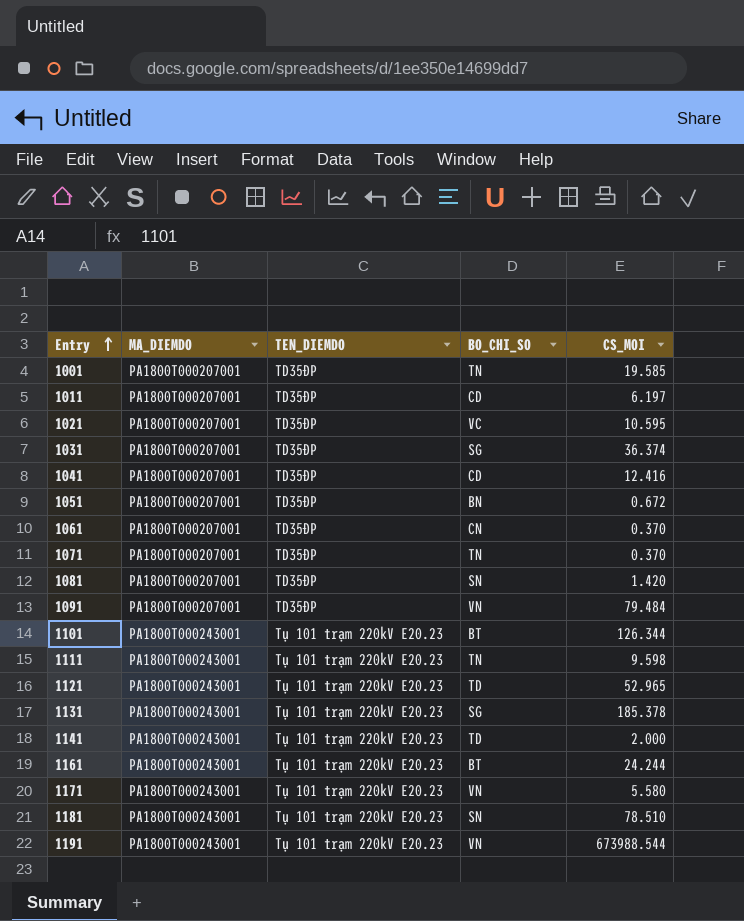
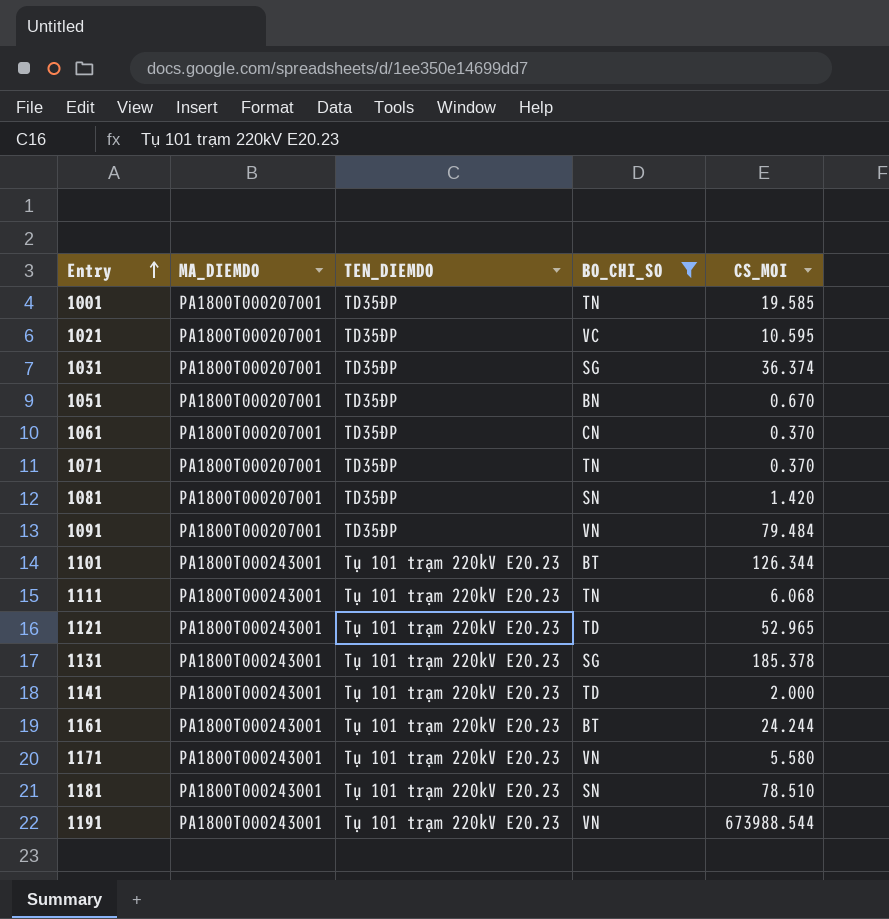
filter: none -> BO_CHI_SO != CD
1051 | CS_MOI: 0.672 -> 0.670
1111 | CS_MOI: 9.598 -> 6.068

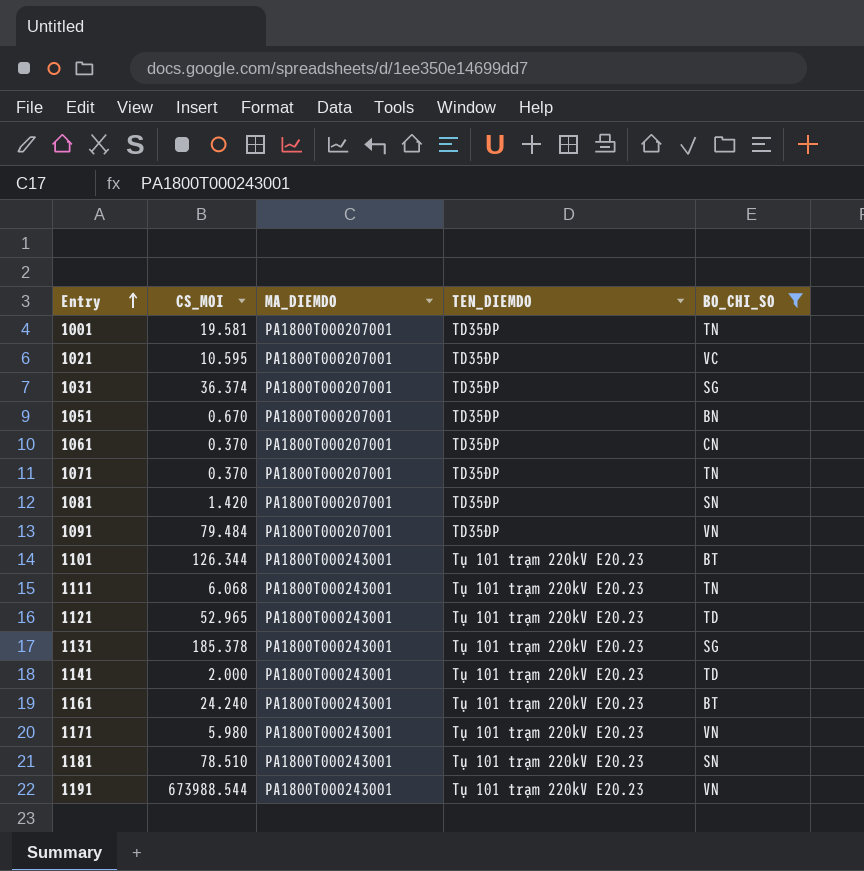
column CS_MOI | position: 5 -> 2
1001 | CS_MOI: 19.585 -> 19.581
1161 | CS_MOI: 24.244 -> 24.240
1171 | CS_MOI: 5.580 -> 5.980

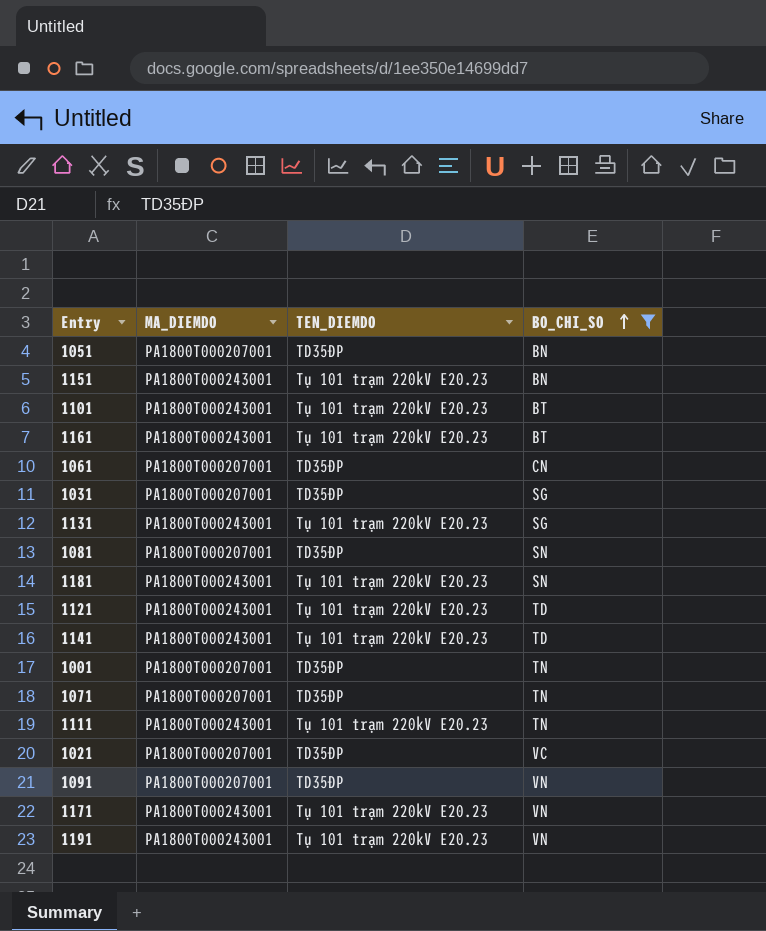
row order: Entry ascending -> BO_CHI_SO ascending
column CS_MOI | position: 2 -> none
row 1151: none -> PA1800T000243001 | Tụ 101 trạm 220kV E20.23 | BN

